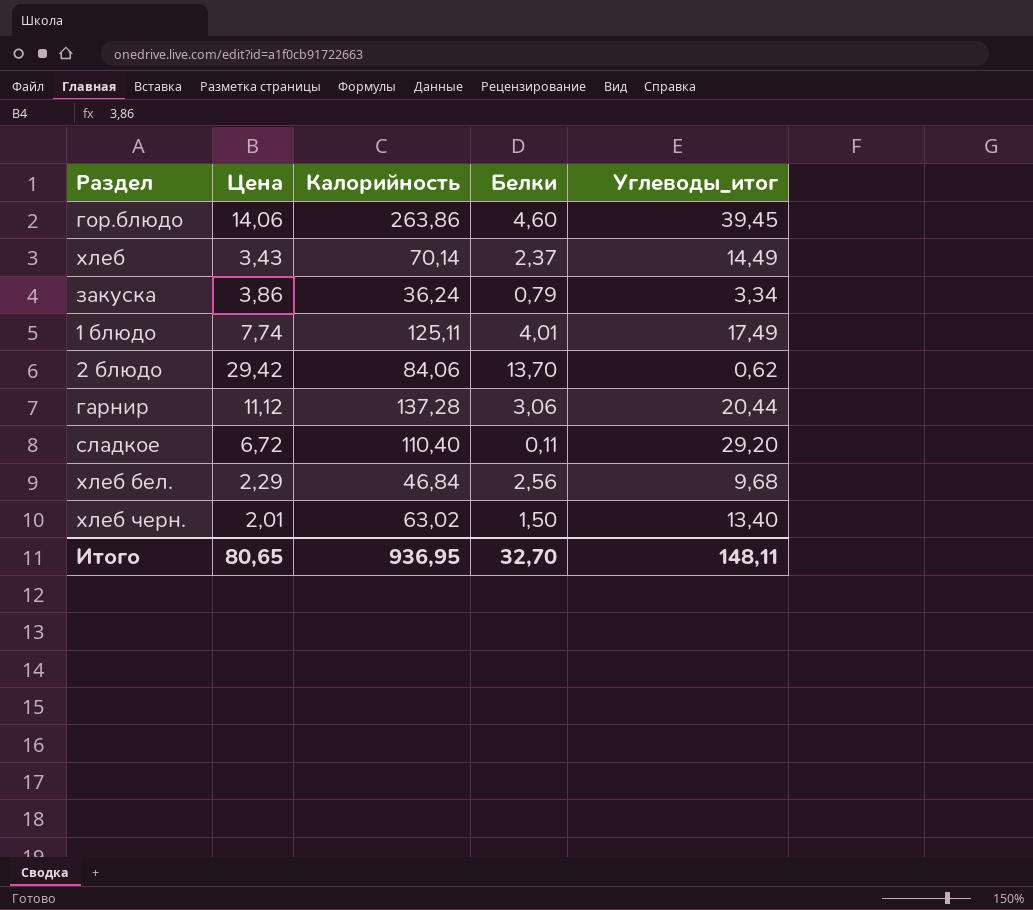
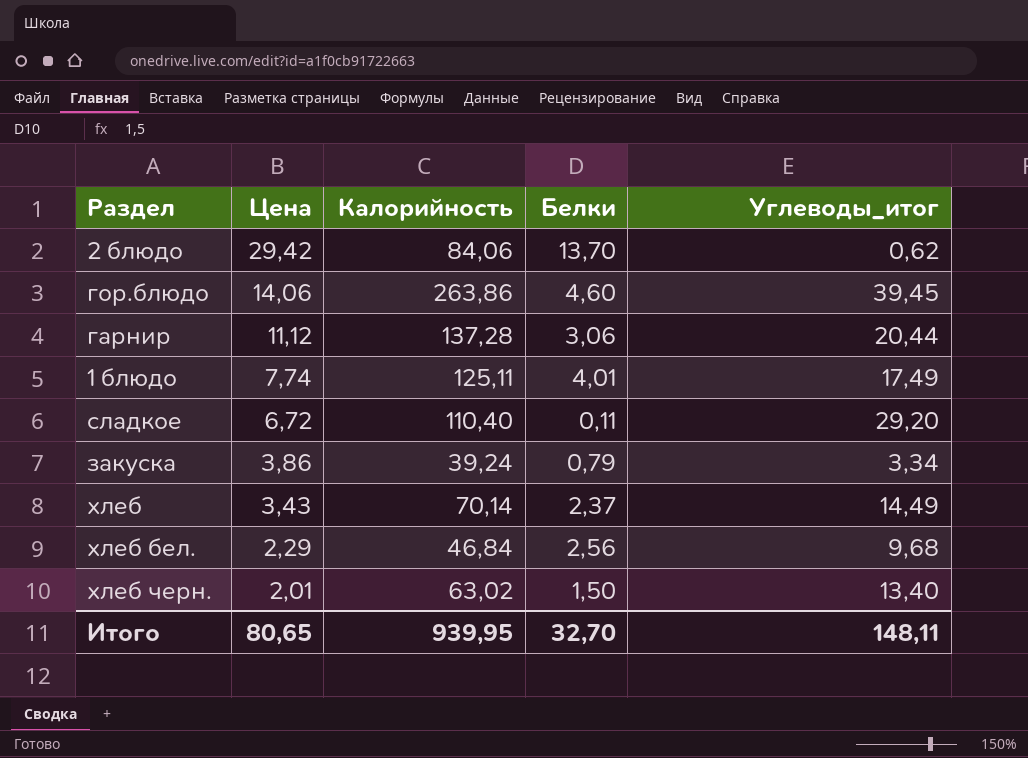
row order: none -> Цена descending
закуска | Калорийность: 36,24 -> 39,24
Итого | Калорийность: 936,95 -> 939,95

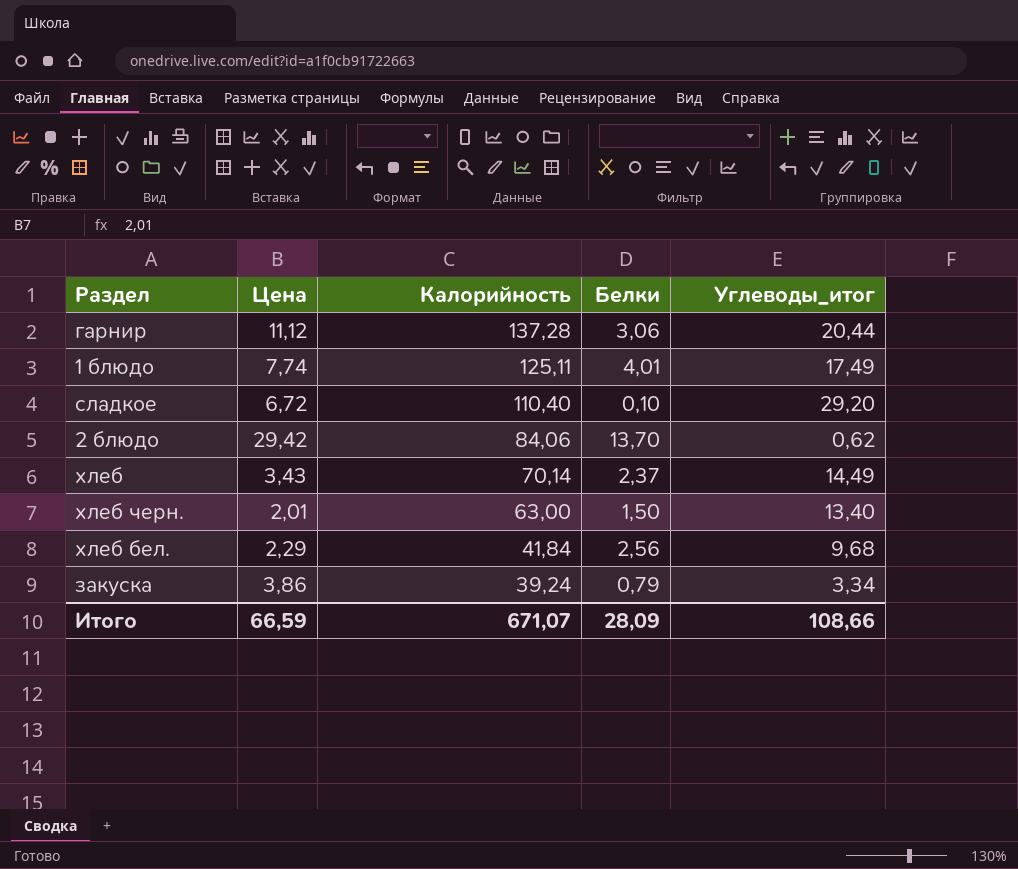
row order: Цена descending -> Калорийность descending
row гор.блюдо: 14,06 | 263,86 | 4,60 | 39,45 -> none
сладкое | Белки: 0,11 -> 0,10
хлеб черн. | Калорийность: 63,02 -> 63,00
хлеб бел. | Калорийность: 46,84 -> 41,84
Итого | Цена: 80,65 -> 66,59
Итого | Калорийность: 939,95 -> 671,07
Итого | Белки: 32,70 -> 28,09
Итого | Углеводы_итог: 148,11 -> 108,66

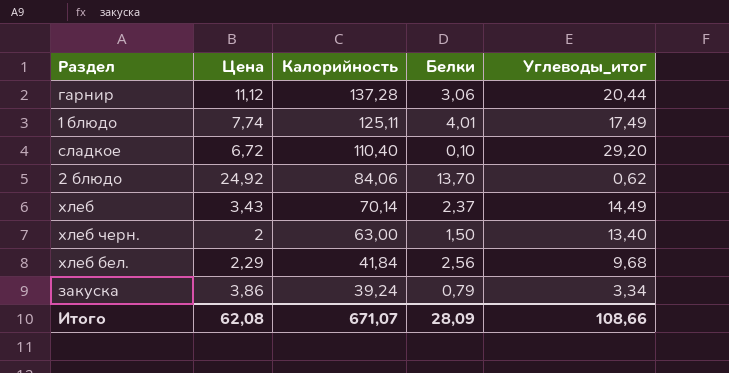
2 блюдо | Цена: 29,42 -> 24,92
хлеб черн. | Цена: 2,01 -> 2
Итого | Цена: 66,59 -> 62,08

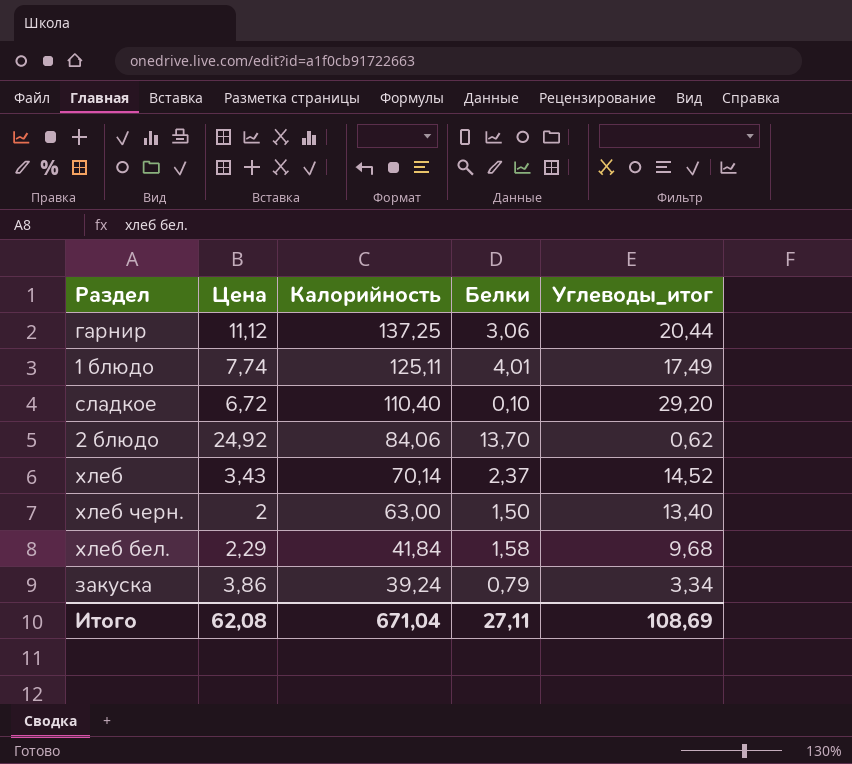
гарнир | Калорийность: 137,28 -> 137,25
хлеб | Углеводы_итог: 14,49 -> 14,52
хлеб бел. | Белки: 2,56 -> 1,58
Итого | Калорийность: 671,07 -> 671,04
Итого | Белки: 28,09 -> 27,11
Итого | Углеводы_итог: 108,66 -> 108,69

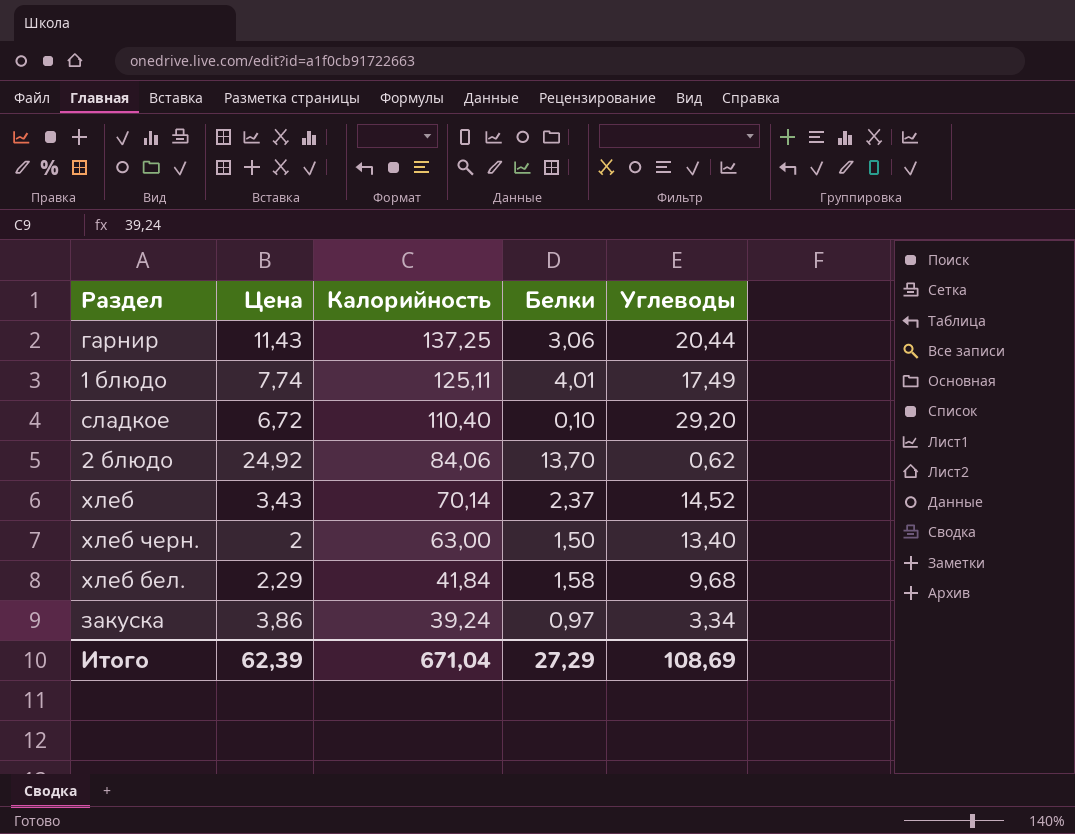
column name: Углеводы_итог -> Углеводы
гарнир | Цена: 11,12 -> 11,43
закуска | Белки: 0,79 -> 0,97
Итого | Цена: 62,08 -> 62,39
Итого | Белки: 27,11 -> 27,29

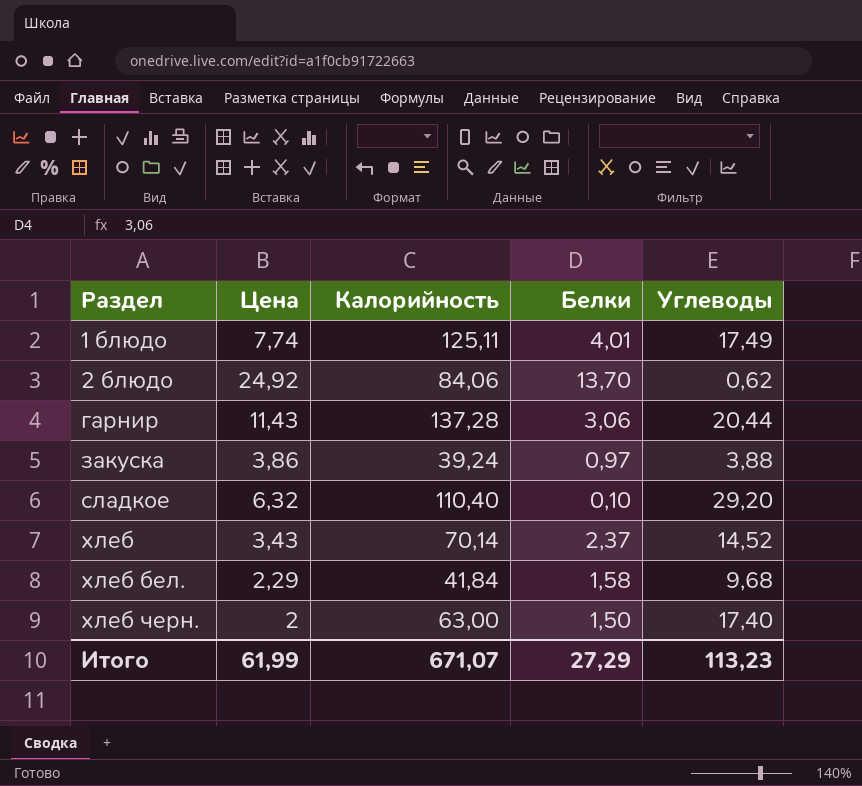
row order: Калорийность descending -> Раздел ascending
гарнир | Калорийность: 137,25 -> 137,28
закуска | Углеводы: 3,34 -> 3,88
сладкое | Цена: 6,72 -> 6,32
хлеб черн. | Углеводы: 13,40 -> 17,40
Итого | Цена: 62,39 -> 61,99
Итого | Калорийность: 671,04 -> 671,07
Итого | Углеводы: 108,69 -> 113,23

